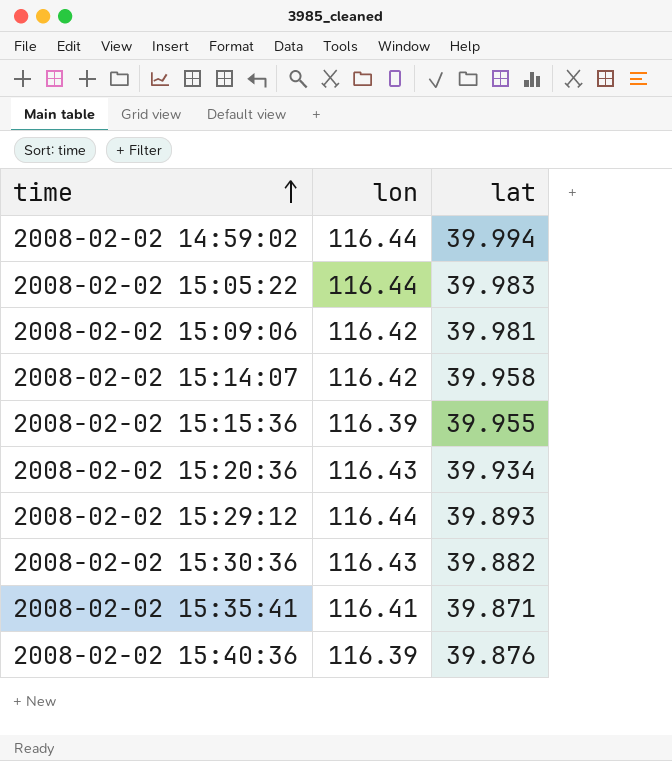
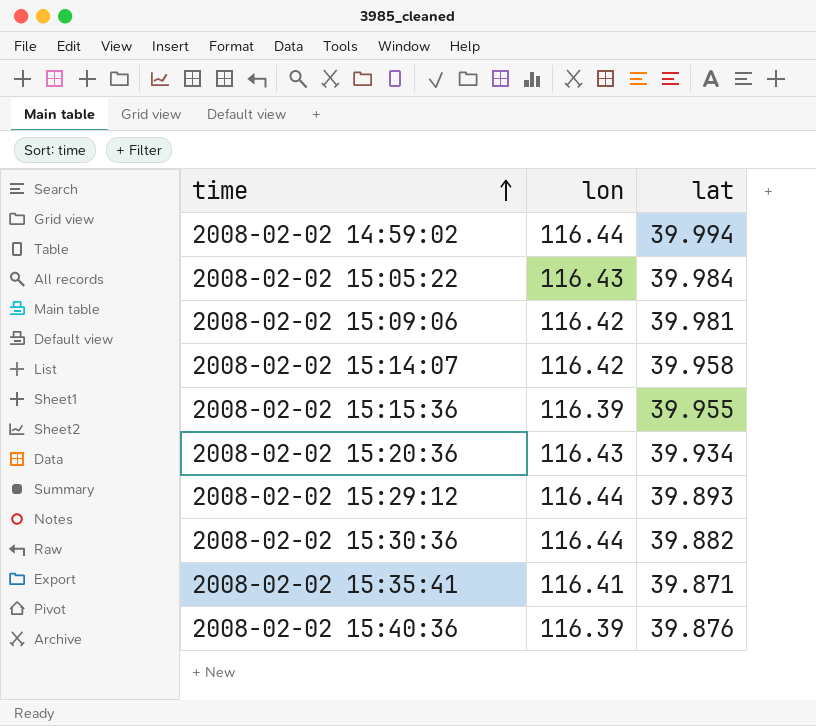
2008-02-02 15:05:22 | lon: 116.44 -> 116.43
2008-02-02 15:05:22 | lat: 39.983 -> 39.984
2008-02-02 15:30:36 | lon: 116.43 -> 116.44

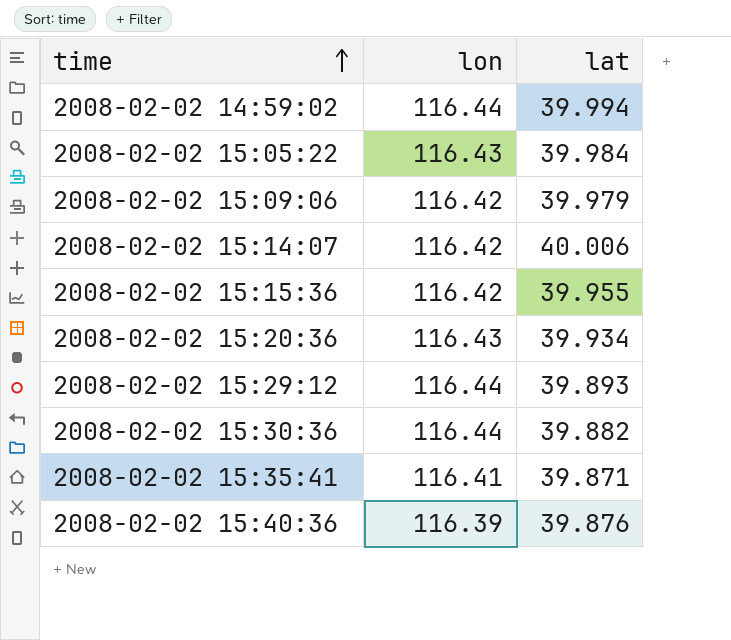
2008-02-02 15:09:06 | lat: 39.981 -> 39.979
2008-02-02 15:14:07 | lat: 39.958 -> 40.006
2008-02-02 15:15:36 | lon: 116.39 -> 116.42

